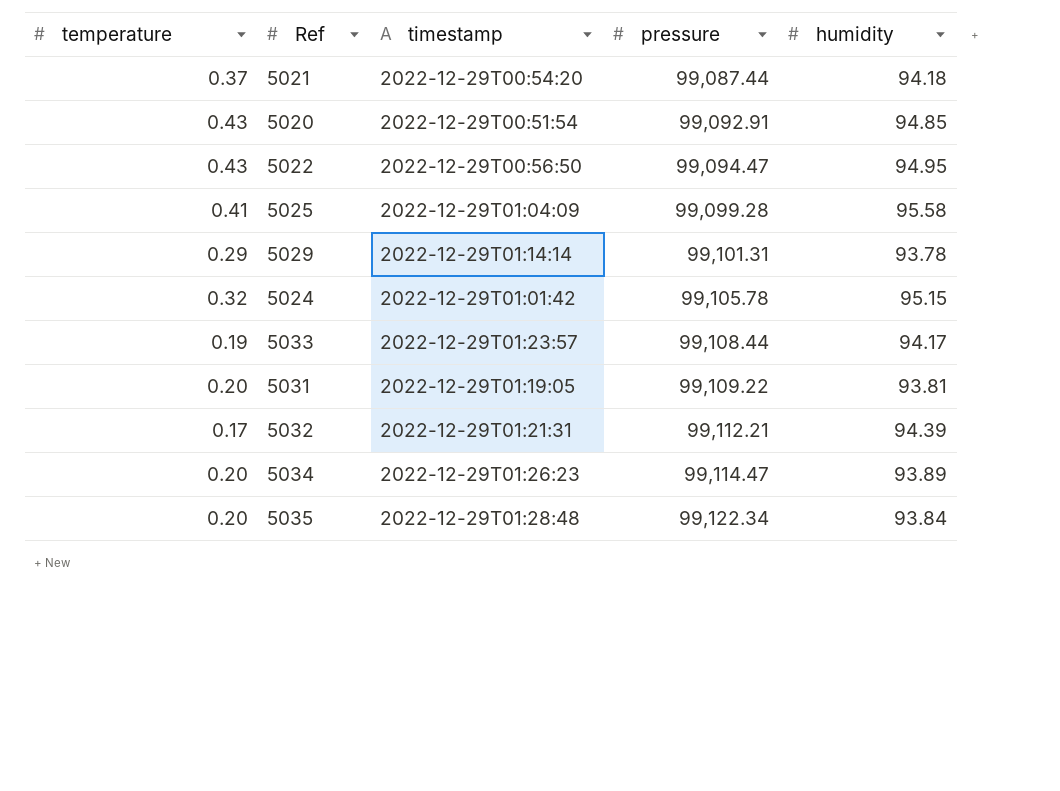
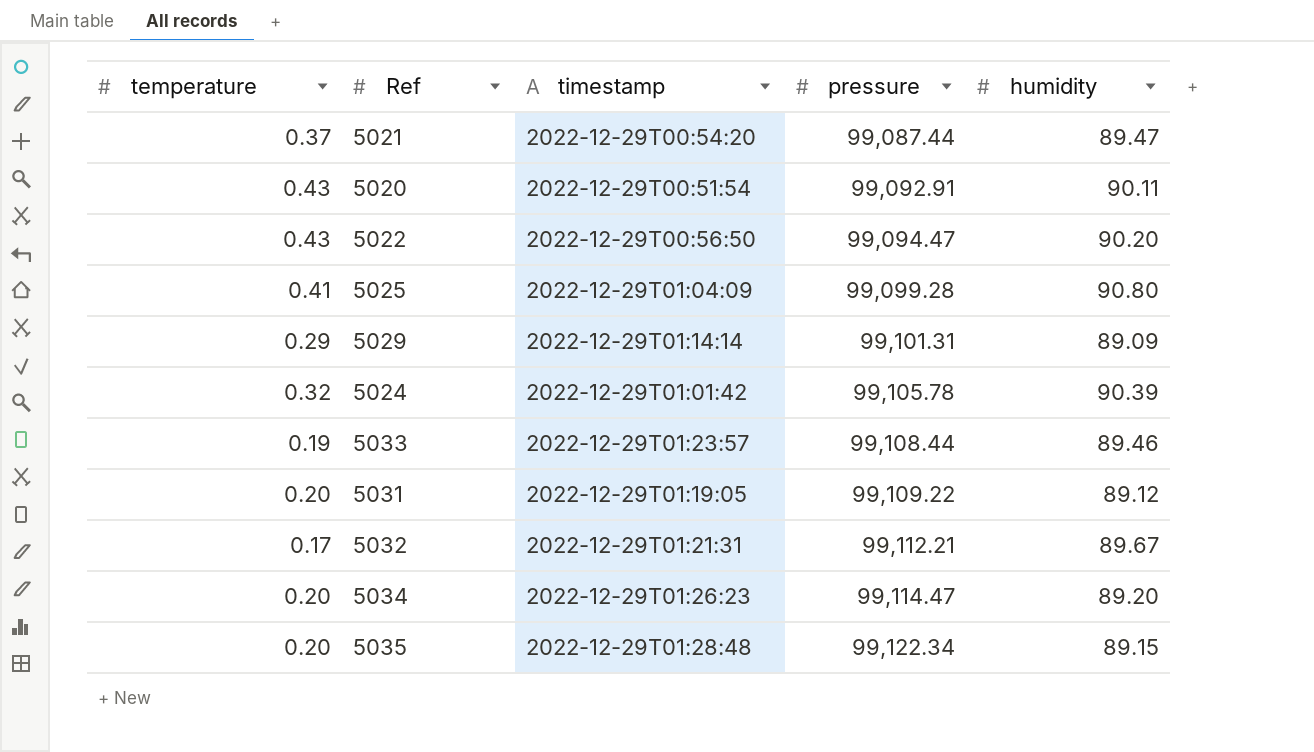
5021 | humidity: 94.18 -> 89.47
5020 | humidity: 94.85 -> 90.11
5022 | humidity: 94.95 -> 90.20
5025 | humidity: 95.58 -> 90.80
5029 | humidity: 93.78 -> 89.09
5024 | humidity: 95.15 -> 90.39
5033 | humidity: 94.17 -> 89.46
5031 | humidity: 93.81 -> 89.12
5032 | humidity: 94.39 -> 89.67
5034 | humidity: 93.89 -> 89.20
5035 | humidity: 93.84 -> 89.15

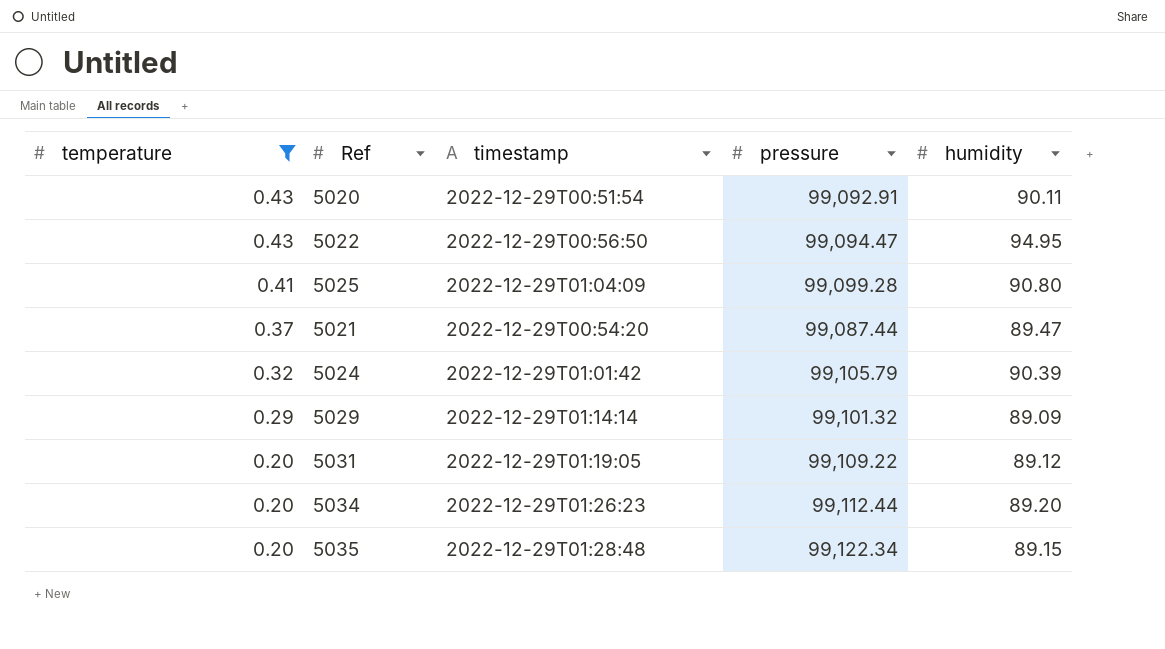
filter: none -> temperature >= 0.20
row order: pressure ascending -> temperature descending
5022 | humidity: 90.20 -> 94.95
5024 | pressure: 99,105.78 -> 99,105.79
5029 | pressure: 99,101.31 -> 99,101.32
5034 | pressure: 99,114.47 -> 99,112.44

